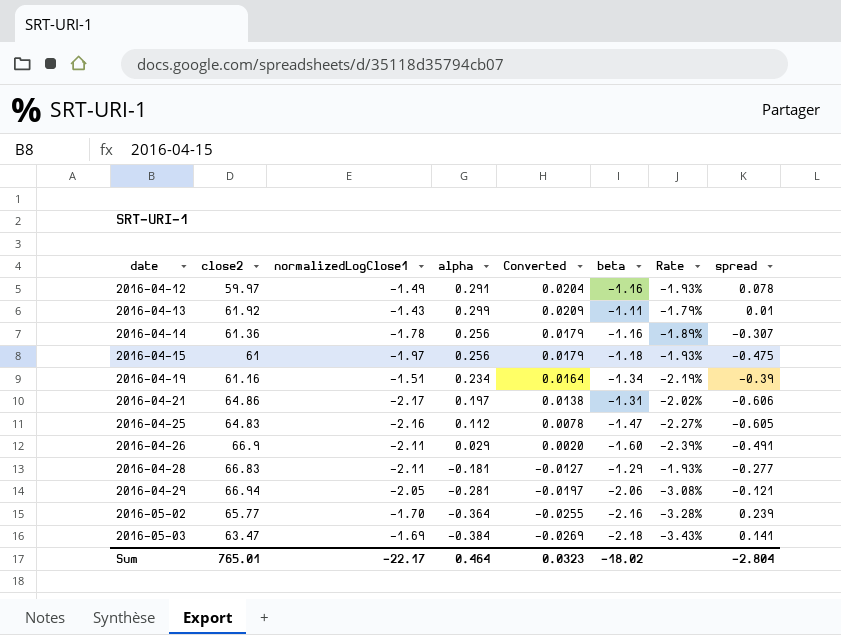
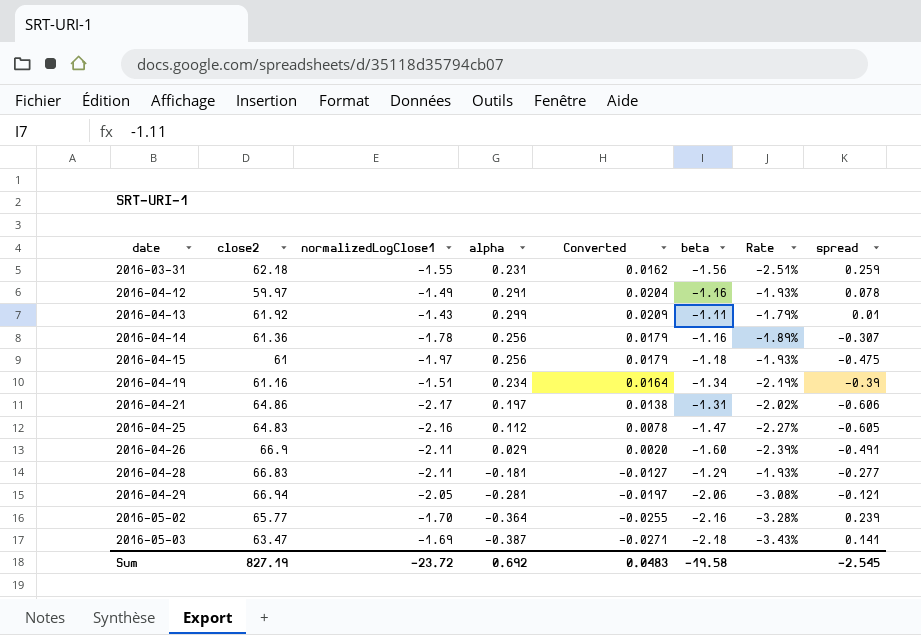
row 2016-03-31: none -> 62.18 | -1.55 | 0.231 | 0.0162 | -1.56 | -2.51% | 0.259
2016-05-03 | alpha: -0.384 -> -0.387
2016-05-03 | Converted: -0.0269 -> -0.0271
Sum | close2: 765.01 -> 827.19
Sum | normalizedLogClose1: -22.17 -> -23.72
Sum | alpha: 0.464 -> 0.692
Sum | Converted: 0.0323 -> 0.0483
Sum | beta: -18.02 -> -19.58
Sum | spread: -2.804 -> -2.545

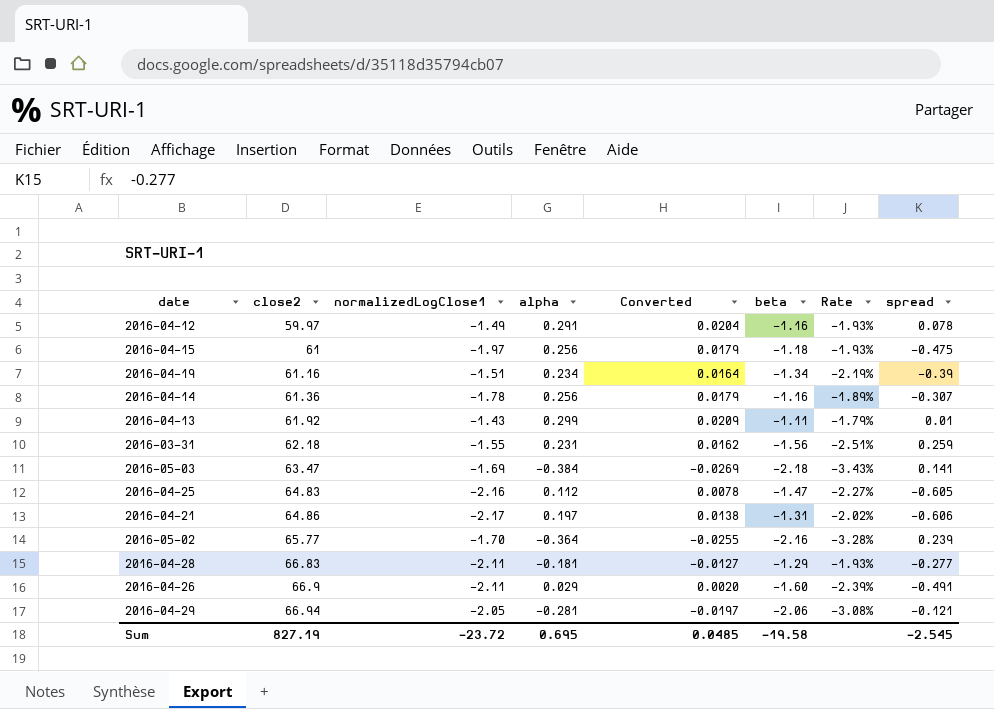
row order: date ascending -> close2 ascending
2016-05-03 | alpha: -0.387 -> -0.384
2016-05-03 | Converted: -0.0271 -> -0.0269
Sum | alpha: 0.692 -> 0.695
Sum | Converted: 0.0483 -> 0.0485

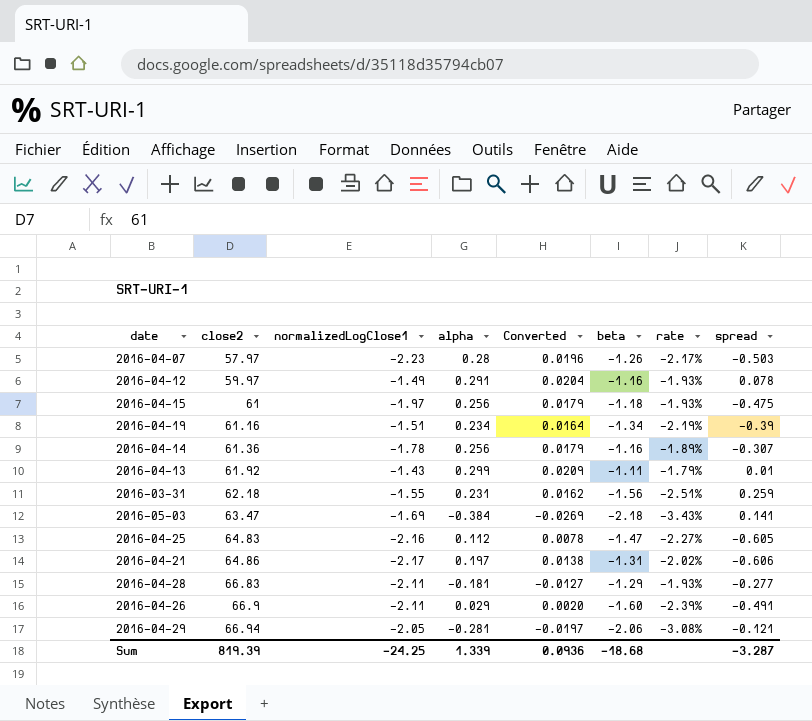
column name: Rate -> rate
row 2016-05-02: 65.77 | -1.70 | -0.364 | -0.0255 | -2.16 | -3.28% | 0.239 -> none
row 2016-04-07: none -> 57.97 | -2.23 | 0.28 | 0.0196 | -1.26 | -2.17% | -0.503
Sum | close2: 827.19 -> 819.39
Sum | normalizedLogClose1: -23.72 -> -24.25
Sum | alpha: 0.695 -> 1.339
Sum | Converted: 0.0485 -> 0.0936
Sum | beta: -19.58 -> -18.68
Sum | spread: -2.545 -> -3.287

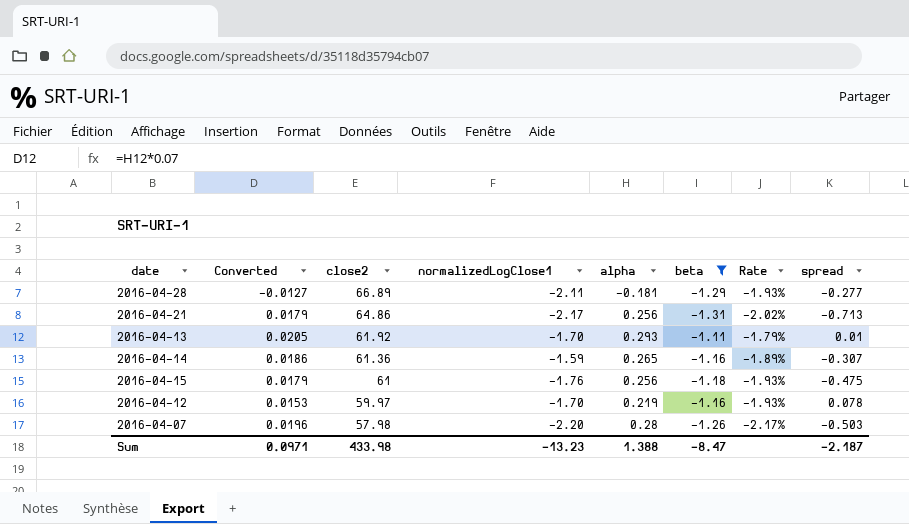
filter: none -> beta >= -1.31
row order: close2 ascending -> close2 descending
column Converted | position: 5 -> 2
column name: rate -> Rate
2016-04-28 | close2: 66.83 -> 66.89
2016-04-21 | Converted: 0.0138 -> 0.0179
2016-04-21 | alpha: 0.197 -> 0.256
2016-04-21 | spread: -0.606 -> -0.713
2016-04-13 | Converted: 0.0209 -> 0.0205
2016-04-13 | normalizedLogClose1: -1.43 -> -1.70
2016-04-13 | alpha: 0.299 -> 0.293
2016-04-14 | Converted: 0.0179 -> 0.0186
2016-04-14 | normalizedLogClose1: -1.78 -> -1.59
2016-04-14 | alpha: 0.256 -> 0.265
2016-04-15 | normalizedLogClose1: -1.97 -> -1.76
2016-04-12 | Converted: 0.0204 -> 0.0153
2016-04-12 | normalizedLogClose1: -1.49 -> -1.70
2016-04-12 | alpha: 0.291 -> 0.219
2016-04-07 | close2: 57.97 -> 57.98
2016-04-07 | normalizedLogClose1: -2.23 -> -2.20
Sum | Converted: 0.0936 -> 0.0971
Sum | close2: 819.39 -> 433.98
Sum | normalizedLogClose1: -24.25 -> -13.23
Sum | alpha: 1.339 -> 1.388
Sum | beta: -18.68 -> -8.47
Sum | spread: -3.287 -> -2.187

